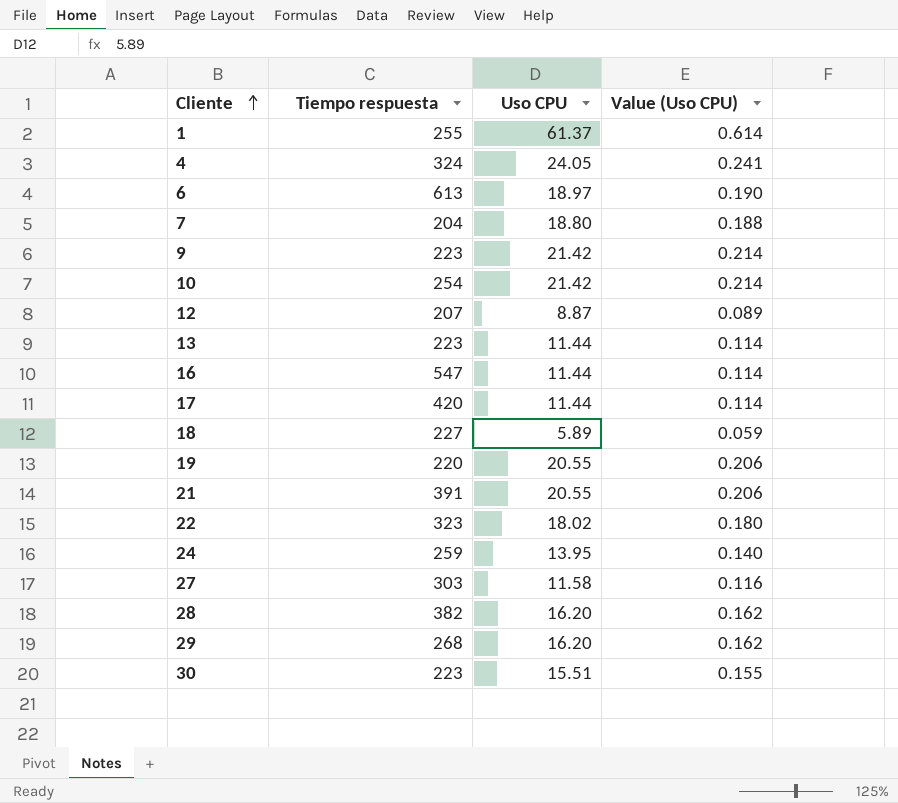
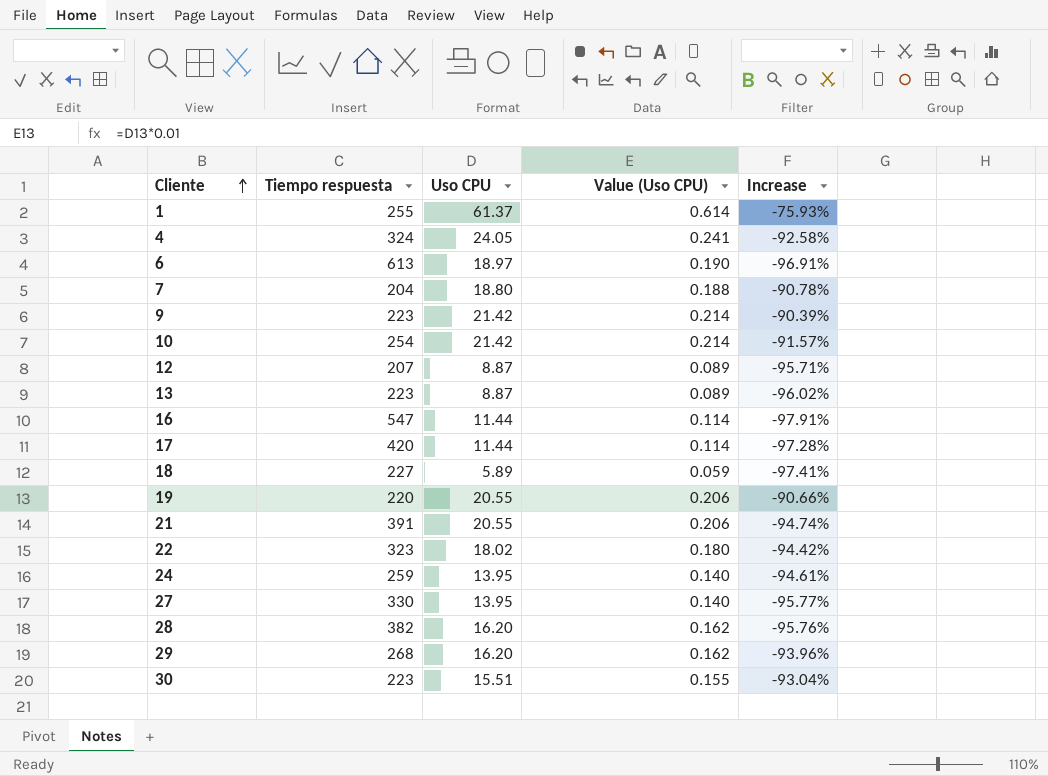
column Increase | formula: none -> ([Uso CPU] - [Tiempo respuesta]) / [Tiempo respuesta]
13 | Uso CPU: 11.44 -> 8.87
13 | Value (Uso CPU): 0.114 -> 0.089
27 | Tiempo respuesta: 303 -> 330
27 | Uso CPU: 11.58 -> 13.95
27 | Value (Uso CPU): 0.116 -> 0.140

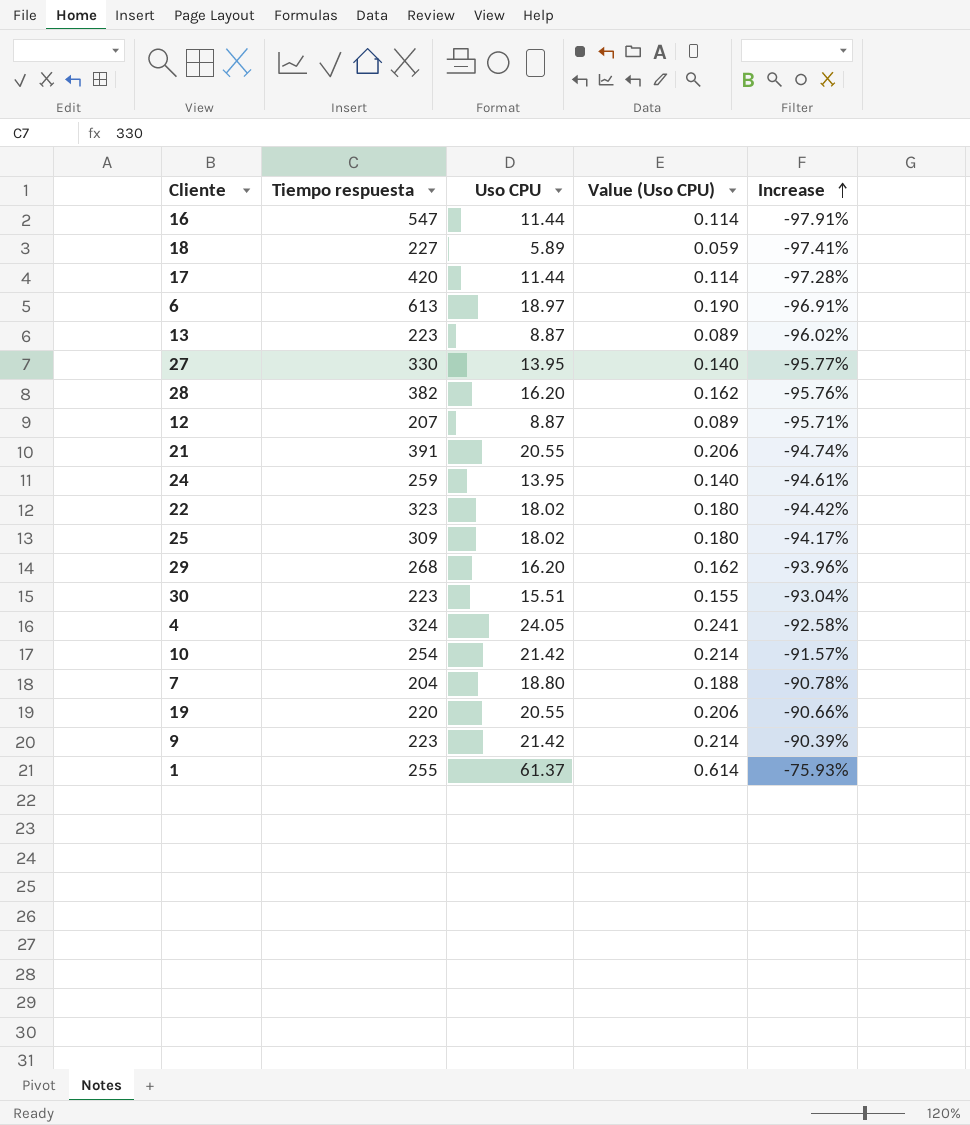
row order: Cliente ascending -> Increase ascending
row 25: none -> 309 | 18.02 | 0.180 | -94.17%

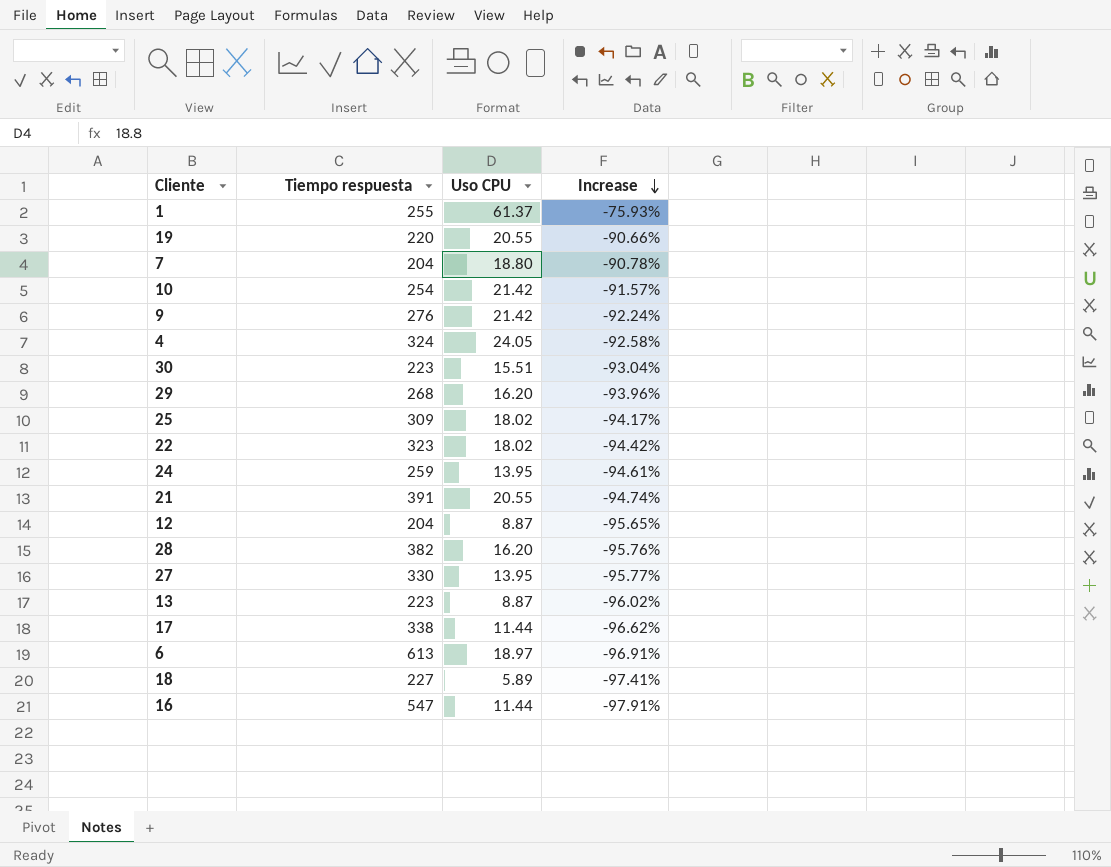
row order: Increase ascending -> Increase descending
column Value (Uso CPU) | formula: [Uso CPU] * 0.01 -> none
9 | Tiempo respuesta: 223 -> 276
9 | Increase: -90.39% -> -92.24%
12 | Tiempo respuesta: 207 -> 204
12 | Increase: -95.71% -> -95.65%
17 | Tiempo respuesta: 420 -> 338
17 | Increase: -97.28% -> -96.62%

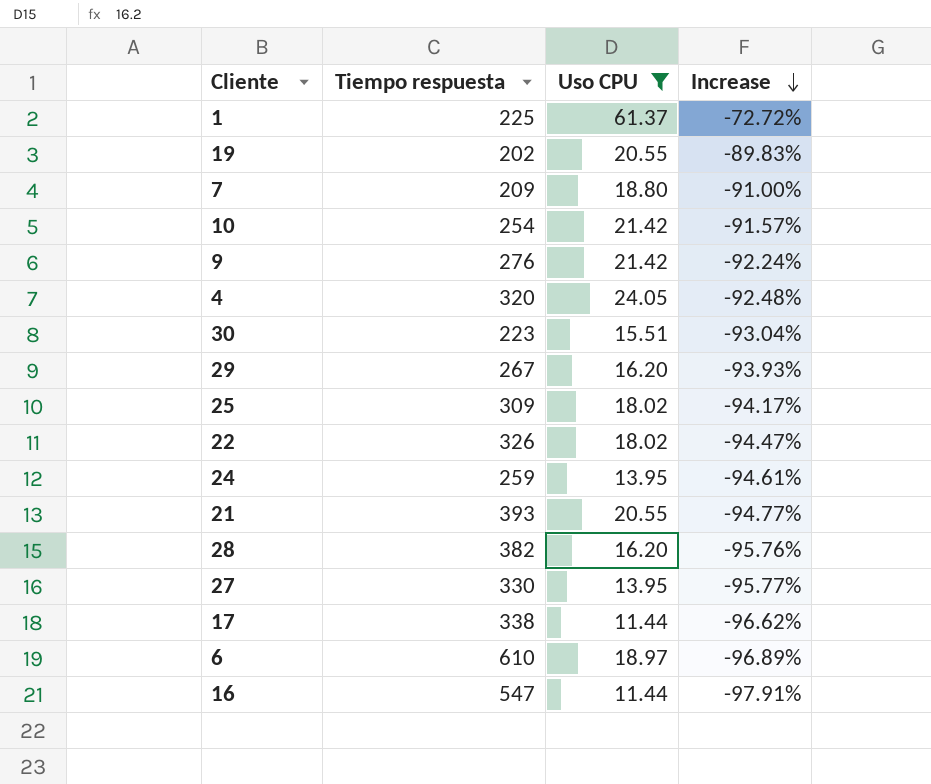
filter: none -> Uso CPU >= 11.44
1 | Tiempo respuesta: 255 -> 225
1 | Increase: -75.93% -> -72.72%
19 | Tiempo respuesta: 220 -> 202
19 | Increase: -90.66% -> -89.83%
7 | Tiempo respuesta: 204 -> 209
7 | Increase: -90.78% -> -91.00%
4 | Tiempo respuesta: 324 -> 320
4 | Increase: -92.58% -> -92.48%
29 | Tiempo respuesta: 268 -> 267
29 | Increase: -93.96% -> -93.93%
22 | Tiempo respuesta: 323 -> 326
22 | Increase: -94.42% -> -94.47%
21 | Tiempo respuesta: 391 -> 393
21 | Increase: -94.74% -> -94.77%
6 | Tiempo respuesta: 613 -> 610
6 | Increase: -96.91% -> -96.89%

